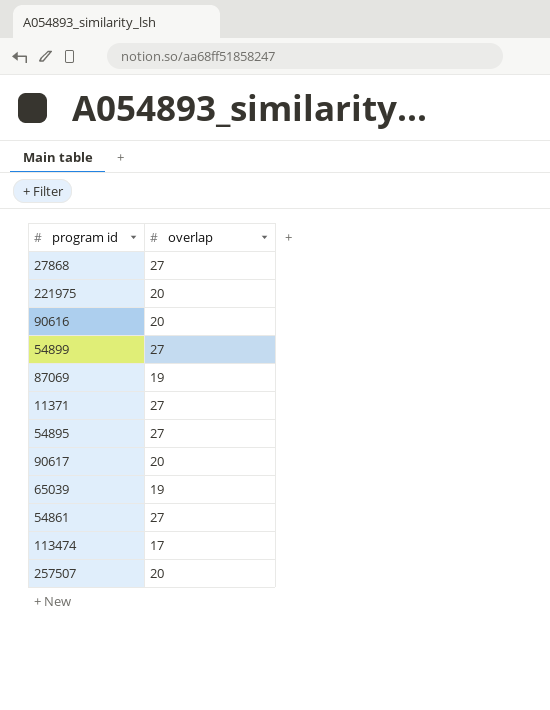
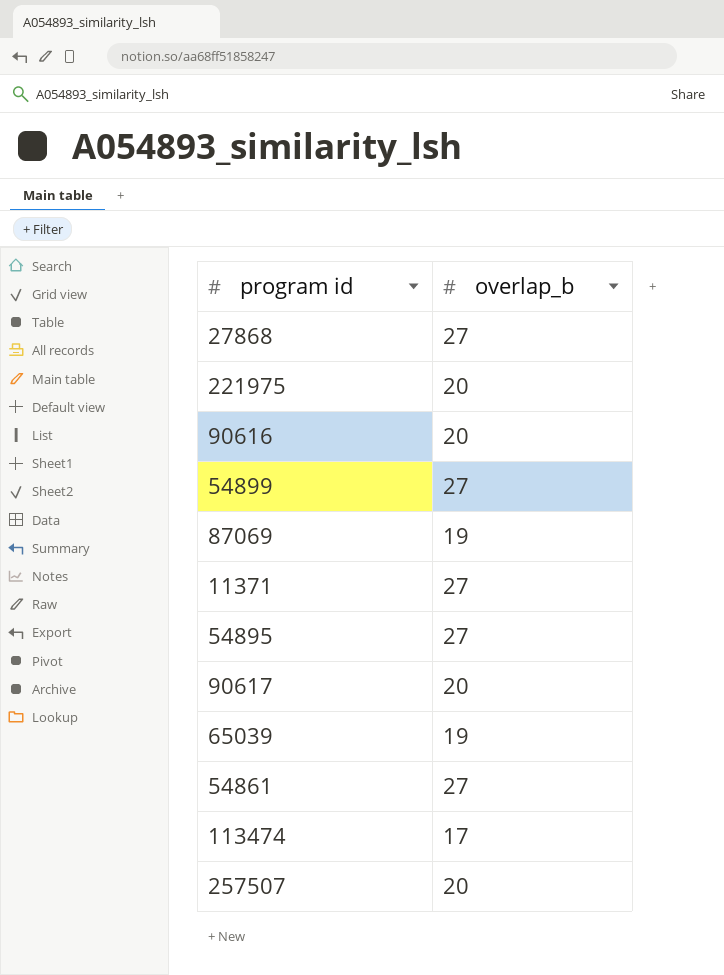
column name: overlap -> overlap_b

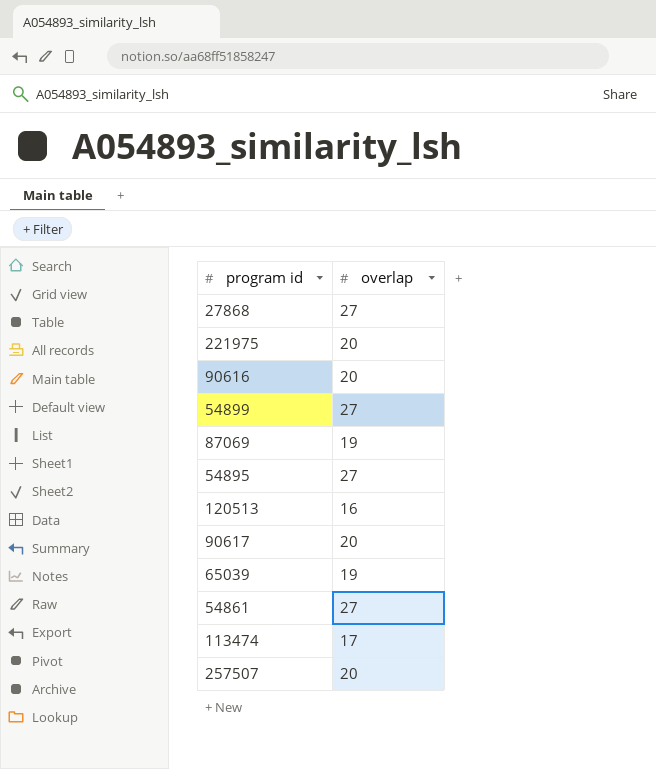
column name: overlap_b -> overlap
row 11371: 27 -> none
row 120513: none -> 16

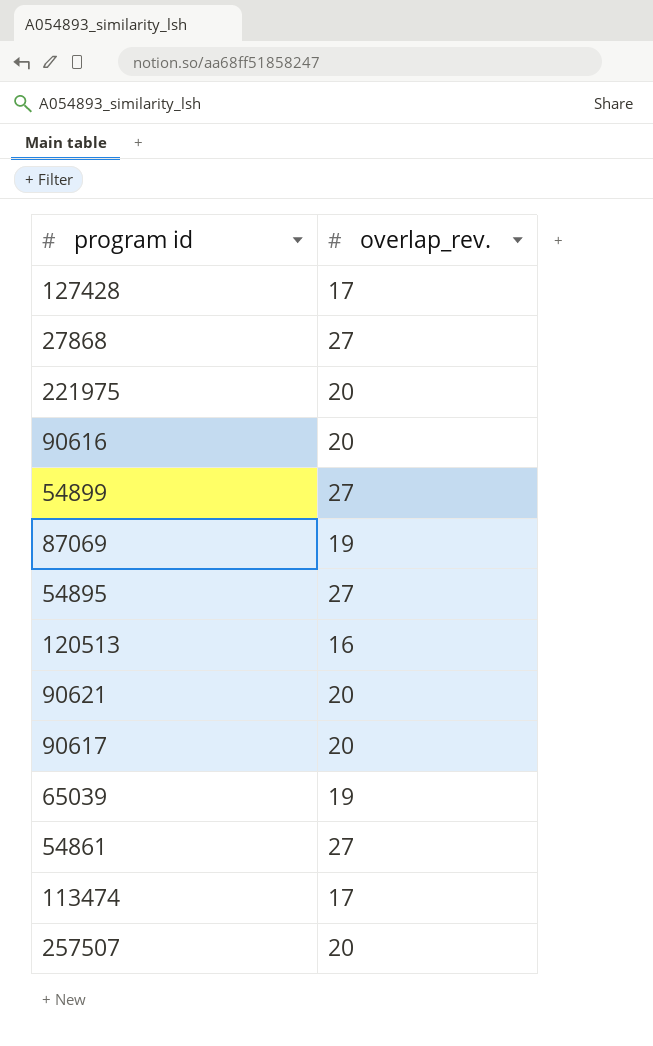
column name: overlap -> overlap_rev.
row 127428: none -> 17
row 90621: none -> 20

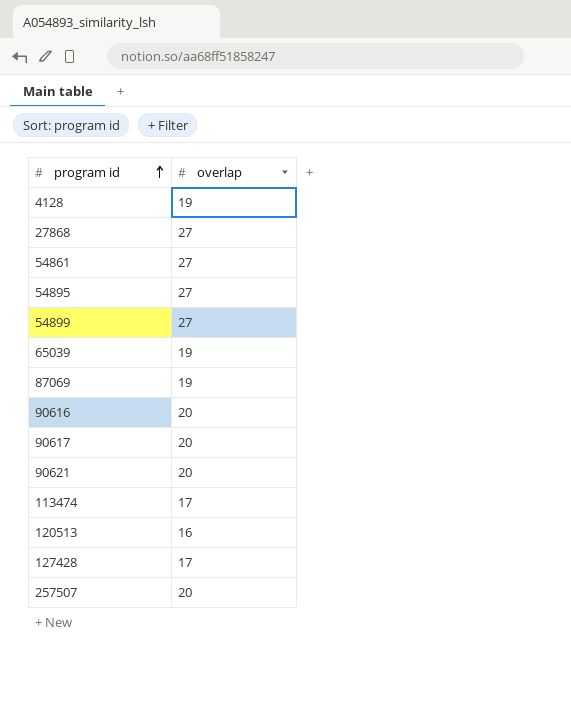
row order: none -> program id ascending
column name: overlap_rev. -> overlap
row 221975: 20 -> none
row 4128: none -> 19

